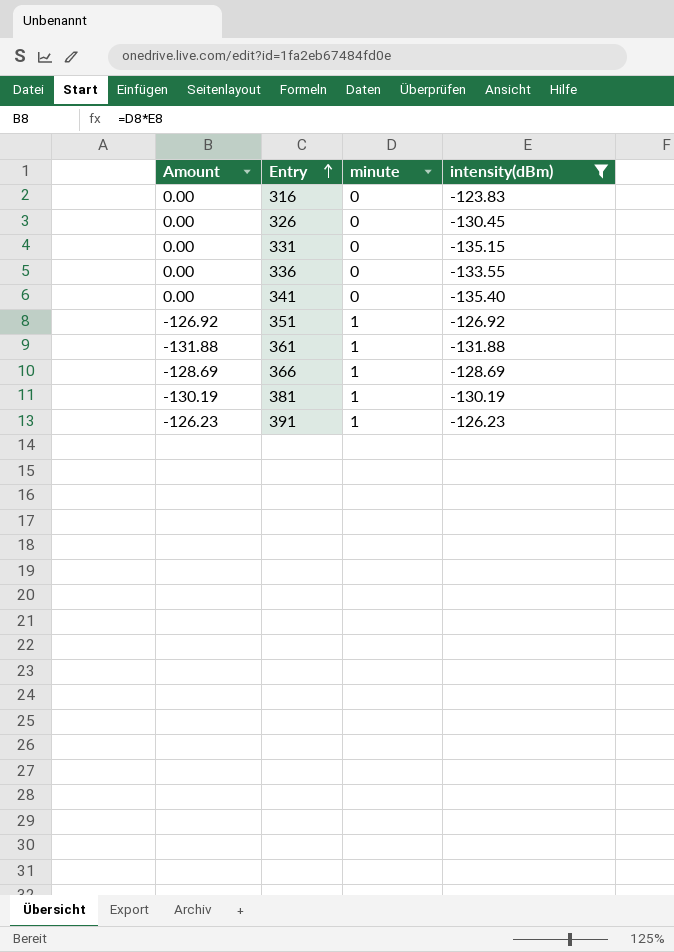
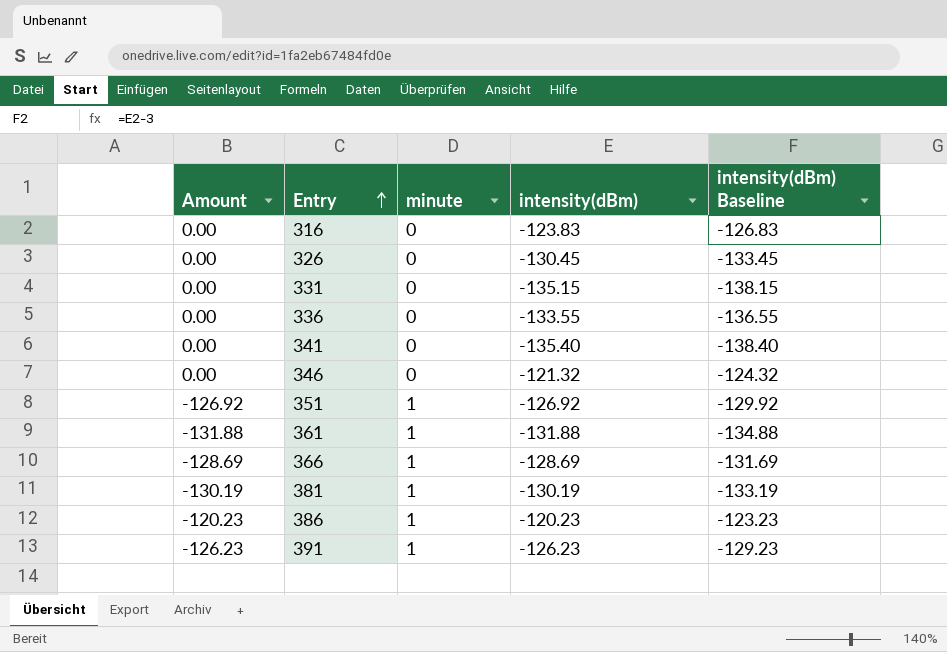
filter: intensity(dBm) <= -123.83 -> none
column intensity(dBm) Baseline | formula: none -> [intensity(dBm)] - 3

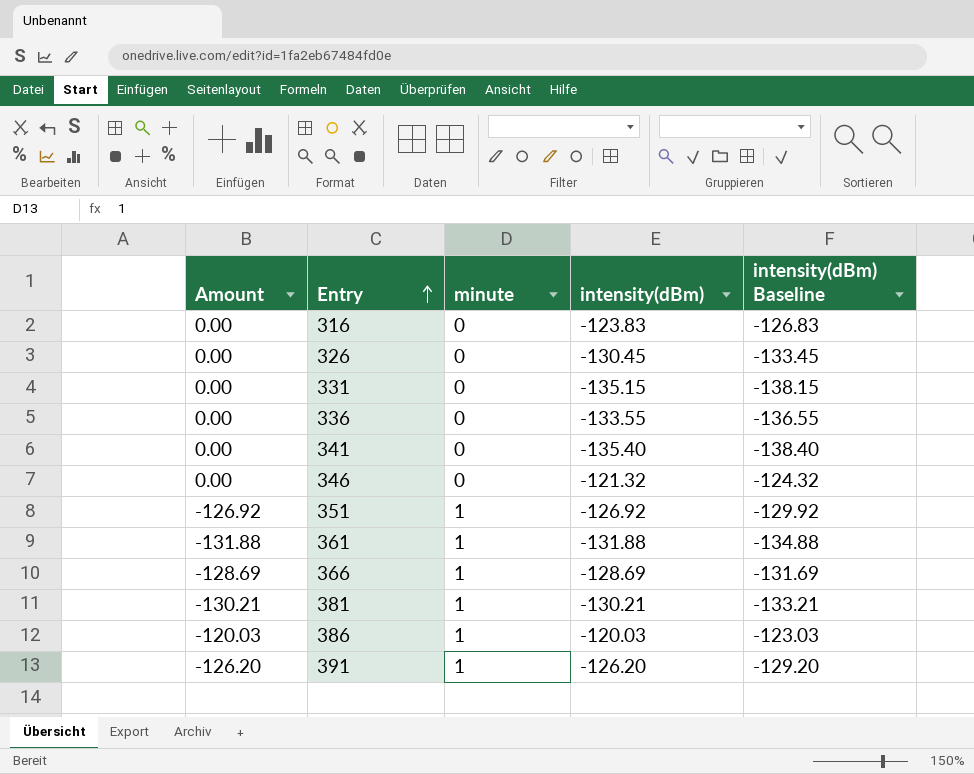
381 | Amount: -130.19 -> -130.21
381 | intensity(dBm): -130.19 -> -130.21
381 | intensity(dBm) Baseline: -133.19 -> -133.21
386 | Amount: -120.23 -> -120.03
386 | intensity(dBm): -120.23 -> -120.03
386 | intensity(dBm) Baseline: -123.23 -> -123.03
391 | Amount: -126.23 -> -126.20
391 | intensity(dBm): -126.23 -> -126.20
391 | intensity(dBm) Baseline: -129.23 -> -129.20

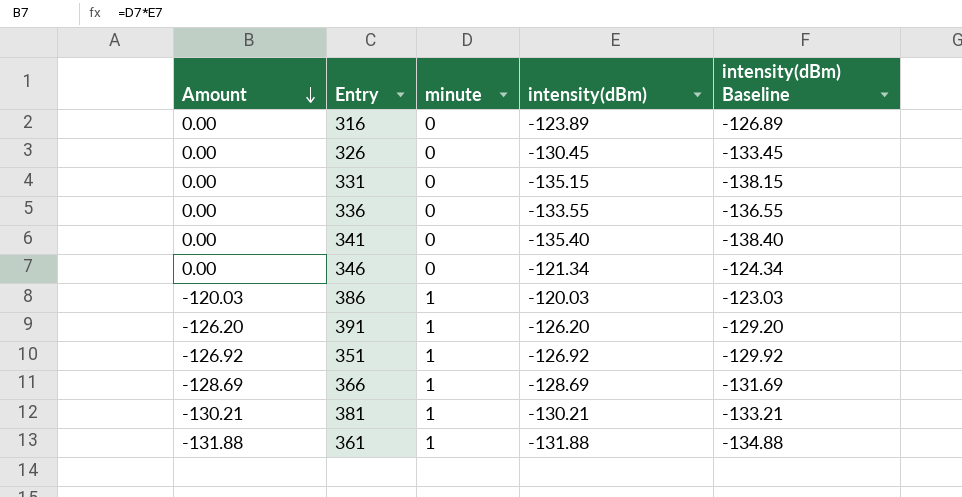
row order: Entry ascending -> Amount descending
316 | intensity(dBm): -123.83 -> -123.89
316 | intensity(dBm) Baseline: -126.83 -> -126.89
346 | intensity(dBm): -121.32 -> -121.34
346 | intensity(dBm) Baseline: -124.32 -> -124.34

